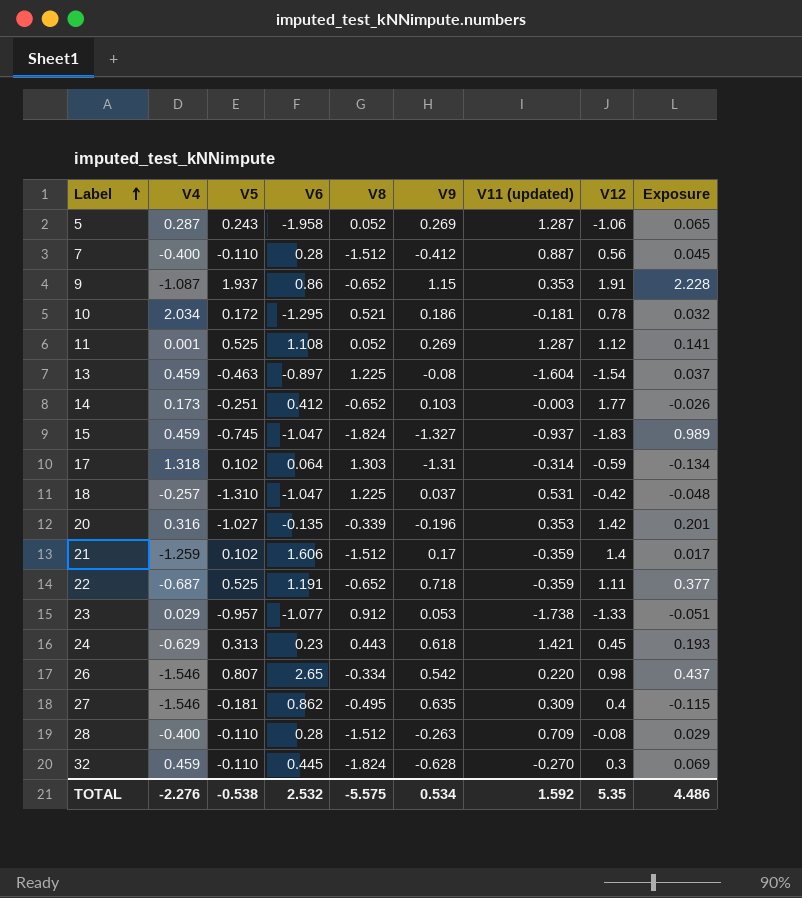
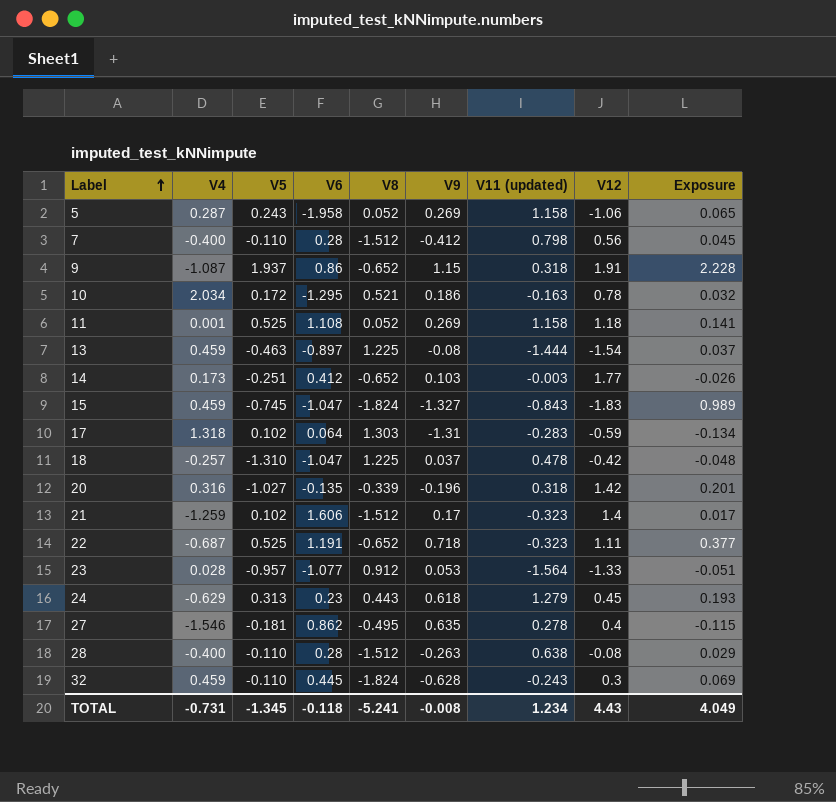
row 26: -1.546 | 0.807 | 2.65 | -0.334 | 0.542 | 0.220 | 0.98 | 0.437 -> none
5 | V11 (updated): 1.287 -> 1.158
7 | V11 (updated): 0.887 -> 0.798
9 | V11 (updated): 0.353 -> 0.318
10 | V11 (updated): -0.181 -> -0.163
11 | V11 (updated): 1.287 -> 1.158
11 | V12: 1.12 -> 1.18
13 | V11 (updated): -1.604 -> -1.444
15 | V11 (updated): -0.937 -> -0.843
17 | V11 (updated): -0.314 -> -0.283
18 | V11 (updated): 0.531 -> 0.478
20 | V11 (updated): 0.353 -> 0.318
21 | V11 (updated): -0.359 -> -0.323
22 | V11 (updated): -0.359 -> -0.323
23 | V4: 0.029 -> 0.028
23 | V11 (updated): -1.738 -> -1.564
24 | V11 (updated): 1.421 -> 1.279
27 | V11 (updated): 0.309 -> 0.278
28 | V11 (updated): 0.709 -> 0.638
32 | V11 (updated): -0.270 -> -0.243
TOTAL | V4: -2.276 -> -0.731
TOTAL | V5: -0.538 -> -1.345
TOTAL | V6: 2.532 -> -0.118
TOTAL | V8: -5.575 -> -5.241
TOTAL | V9: 0.534 -> -0.008
TOTAL | V11 (updated): 1.592 -> 1.234
TOTAL | V12: 5.35 -> 4.43
TOTAL | Exposure: 4.486 -> 4.049

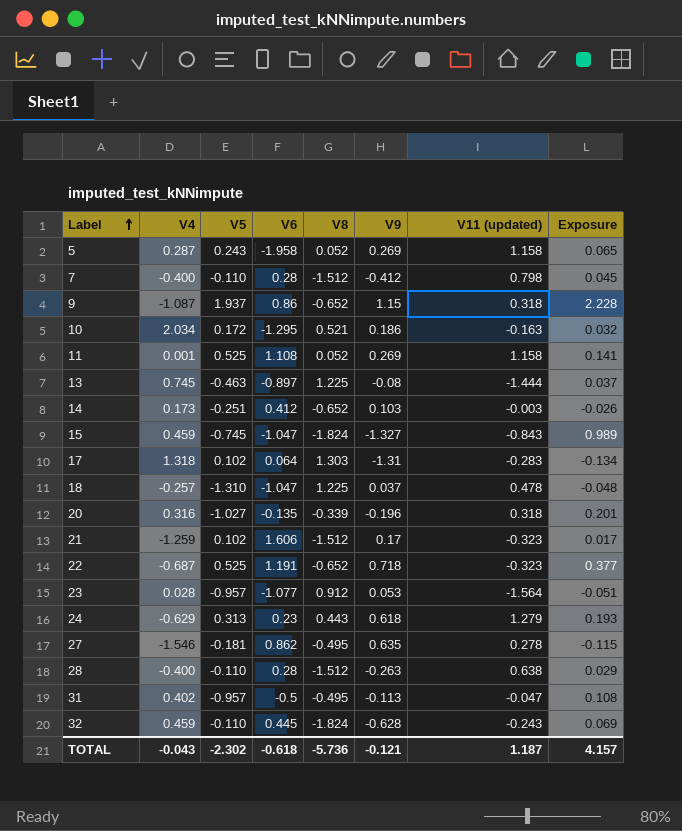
column V12 | position: 8 -> none
13 | V4: 0.459 -> 0.745
row 31: none -> 0.402 | -0.957 | -0.5 | -0.495 | -0.113 | -0.047 | 0.108
TOTAL | V4: -0.731 -> -0.043
TOTAL | V5: -1.345 -> -2.302
TOTAL | V6: -0.118 -> -0.618
TOTAL | V8: -5.241 -> -5.736
TOTAL | V9: -0.008 -> -0.121
TOTAL | V11 (updated): 1.234 -> 1.187
TOTAL | Exposure: 4.049 -> 4.157

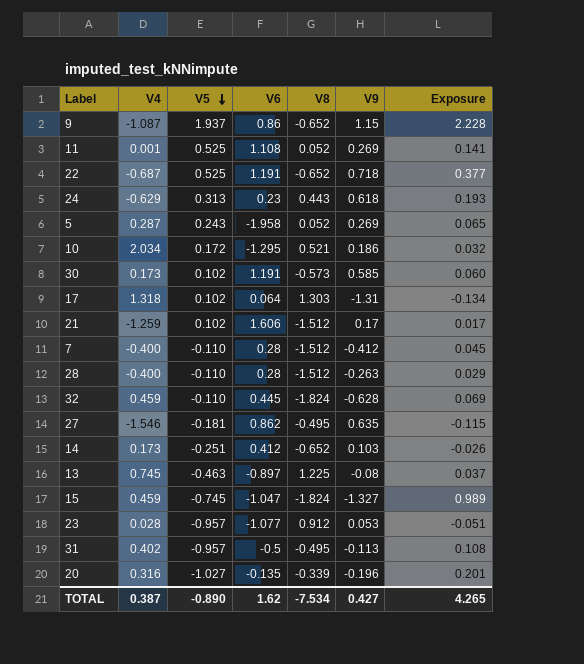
row order: Label ascending -> V5 descending
column V11 (updated) | position: 7 -> none
row 18: -0.257 | -1.310 | -1.047 | 1.225 | 0.037 | 0.478 | -0.048 -> none
row 30: none -> 0.173 | 0.102 | 1.191 | -0.573 | 0.585 | 0.060
TOTAL | V4: -0.043 -> 0.387
TOTAL | V5: -2.302 -> -0.890
TOTAL | V6: -0.618 -> 1.62
TOTAL | V8: -5.736 -> -7.534
TOTAL | V9: -0.121 -> 0.427
TOTAL | Exposure: 4.157 -> 4.265

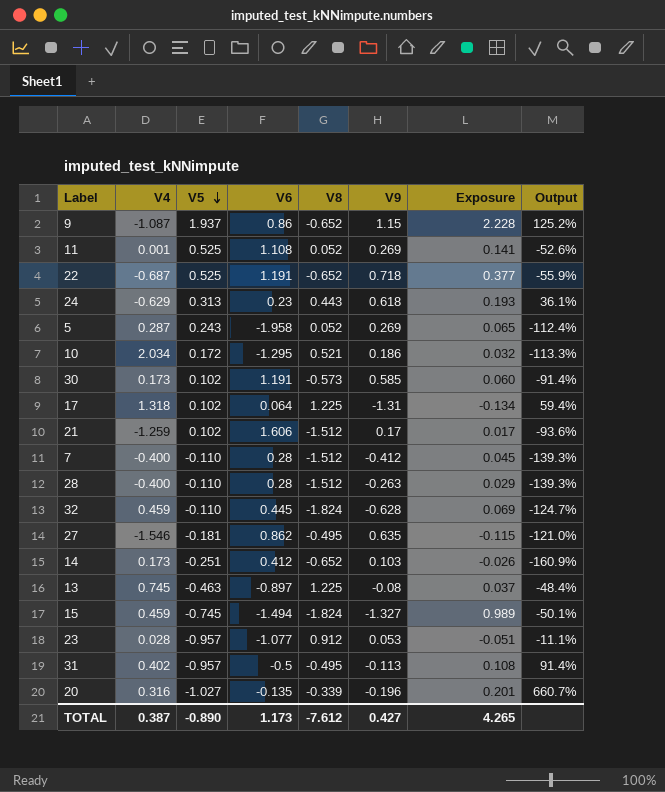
column Output | formula: none -> ([V5] - [V6]) / [V6]
17 | V8: 1.303 -> 1.225
15 | V6: -1.047 -> -1.494
TOTAL | V6: 1.62 -> 1.173
TOTAL | V8: -7.534 -> -7.612

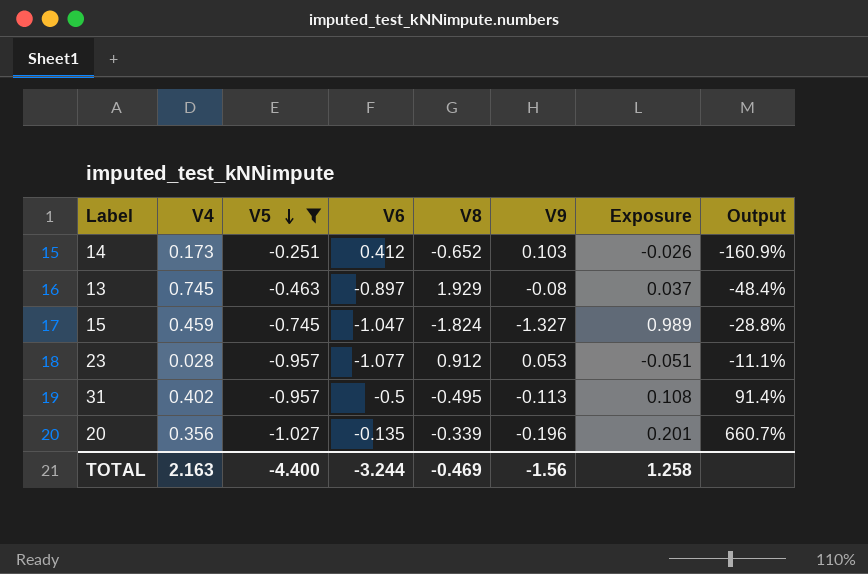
filter: none -> V5 <= -0.251
13 | V8: 1.225 -> 1.929
15 | V6: -1.494 -> -1.047
15 | Output: -50.1% -> -28.8%
20 | V4: 0.316 -> 0.356
TOTAL | V4: 0.387 -> 2.163
TOTAL | V5: -0.890 -> -4.400
TOTAL | V6: 1.173 -> -3.244
TOTAL | V8: -7.612 -> -0.469
TOTAL | V9: 0.427 -> -1.56
TOTAL | Exposure: 4.265 -> 1.258

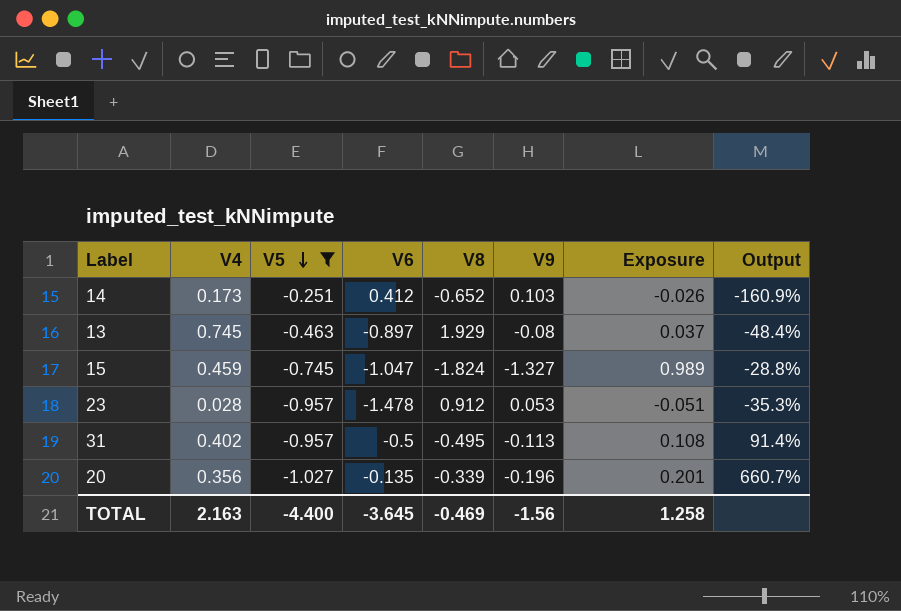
23 | V6: -1.077 -> -1.478
23 | Output: -11.1% -> -35.3%
TOTAL | V6: -3.244 -> -3.645

